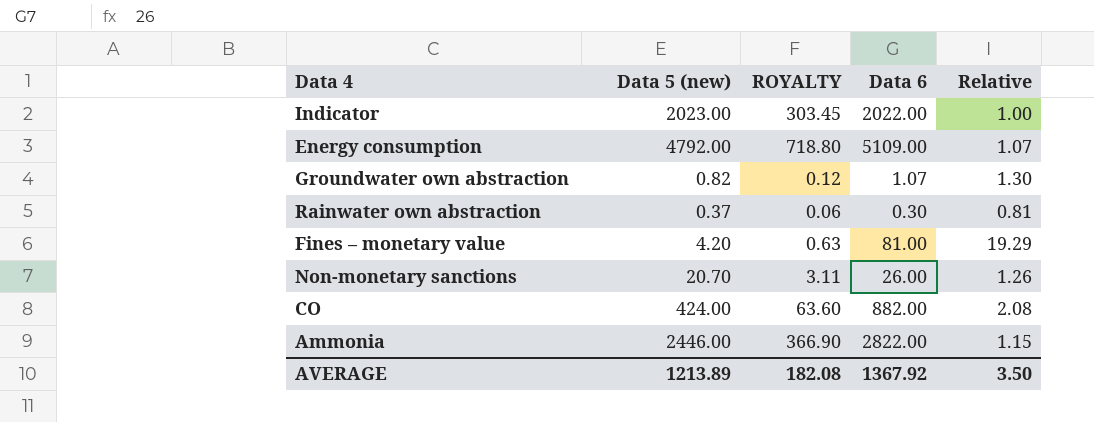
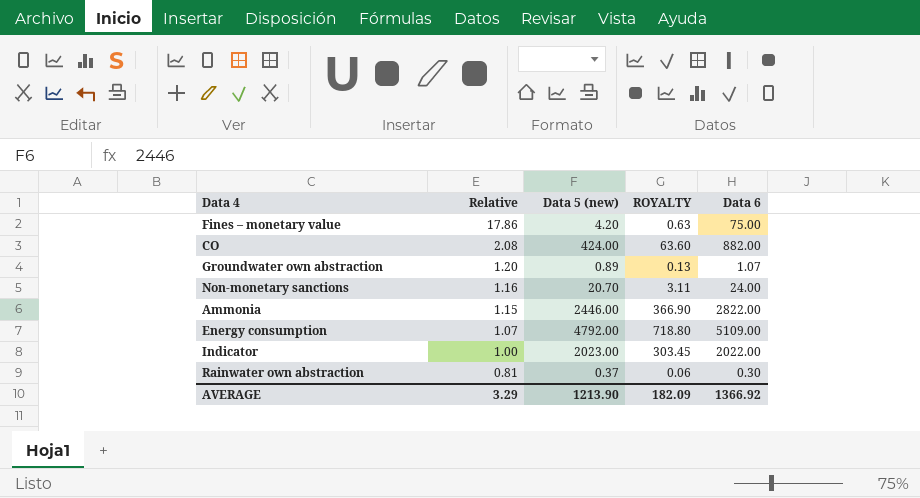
row order: none -> Relative descending
column Relative | position: 5 -> 2
Fines – monetary value | Relative: 19.29 -> 17.86
Fines – monetary value | Data 6: 81.00 -> 75.00
Groundwater own abstraction | Relative: 1.30 -> 1.20
Groundwater own abstraction | Data 5 (new): 0.82 -> 0.89
Groundwater own abstraction | ROYALTY: 0.12 -> 0.13
Non-monetary sanctions | Relative: 1.26 -> 1.16
Non-monetary sanctions | Data 6: 26.00 -> 24.00
AVERAGE | Relative: 3.50 -> 3.29
AVERAGE | Data 5 (new): 1213.89 -> 1213.90
AVERAGE | ROYALTY: 182.08 -> 182.09
AVERAGE | Data 6: 1367.92 -> 1366.92

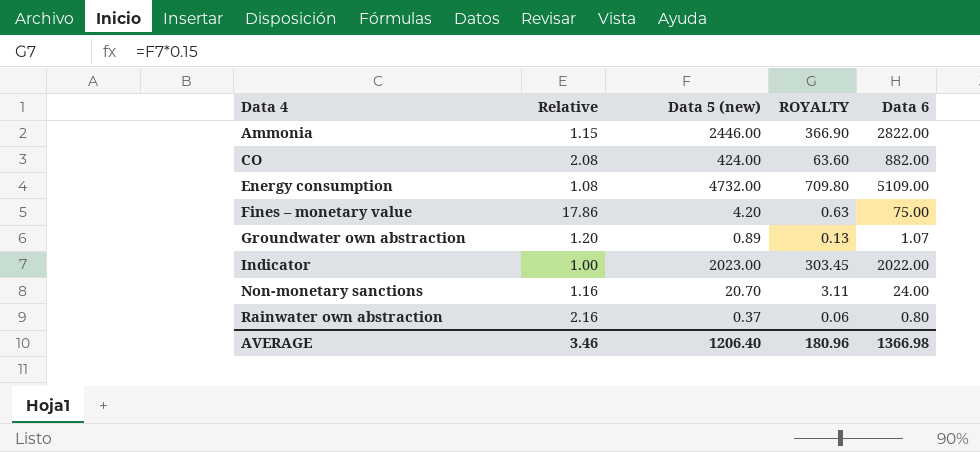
row order: Relative descending -> Data 4 ascending
Energy consumption | Relative: 1.07 -> 1.08
Energy consumption | Data 5 (new): 4792.00 -> 4732.00
Energy consumption | ROYALTY: 718.80 -> 709.80
Rainwater own abstraction | Relative: 0.81 -> 2.16
Rainwater own abstraction | Data 6: 0.30 -> 0.80
AVERAGE | Relative: 3.29 -> 3.46
AVERAGE | Data 5 (new): 1213.90 -> 1206.40
AVERAGE | ROYALTY: 182.09 -> 180.96
AVERAGE | Data 6: 1366.92 -> 1366.98

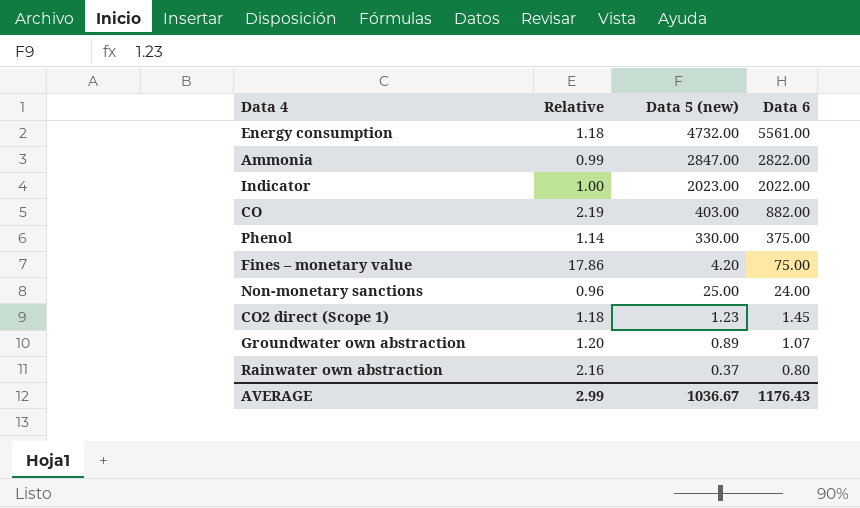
row order: Data 4 ascending -> Data 6 descending
column ROYALTY | formula: [Data 5 (new)] * 0.15 -> none
Energy consumption | Relative: 1.08 -> 1.18
Energy consumption | Data 6: 5109.00 -> 5561.00
Ammonia | Relative: 1.15 -> 0.99
Ammonia | Data 5 (new): 2446.00 -> 2847.00
CO | Relative: 2.08 -> 2.19
CO | Data 5 (new): 424.00 -> 403.00
row Phenol: none -> 1.14 | 330.00 | 375.00
Non-monetary sanctions | Relative: 1.16 -> 0.96
Non-monetary sanctions | Data 5 (new): 20.70 -> 25.00
row CO2 direct (Scope 1): none -> 1.18 | 1.23 | 1.45
AVERAGE | Relative: 3.46 -> 2.99
AVERAGE | Data 5 (new): 1206.40 -> 1036.67
AVERAGE | Data 6: 1366.98 -> 1176.43

